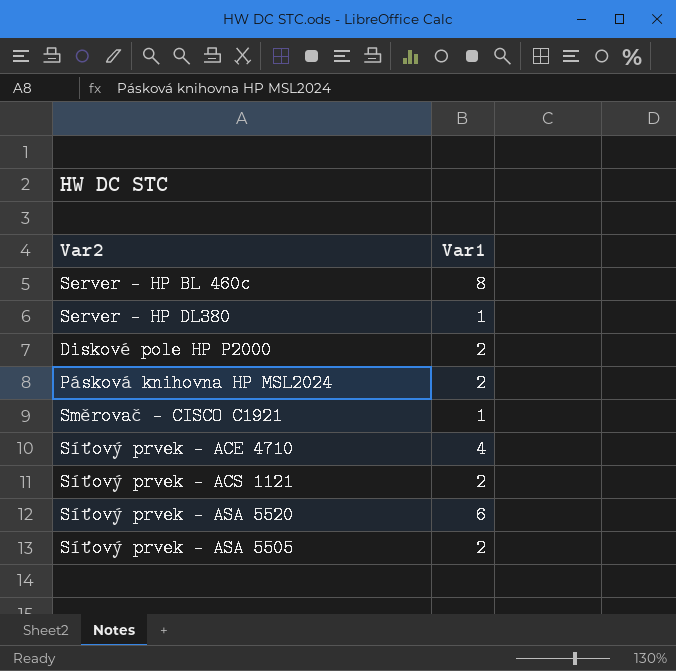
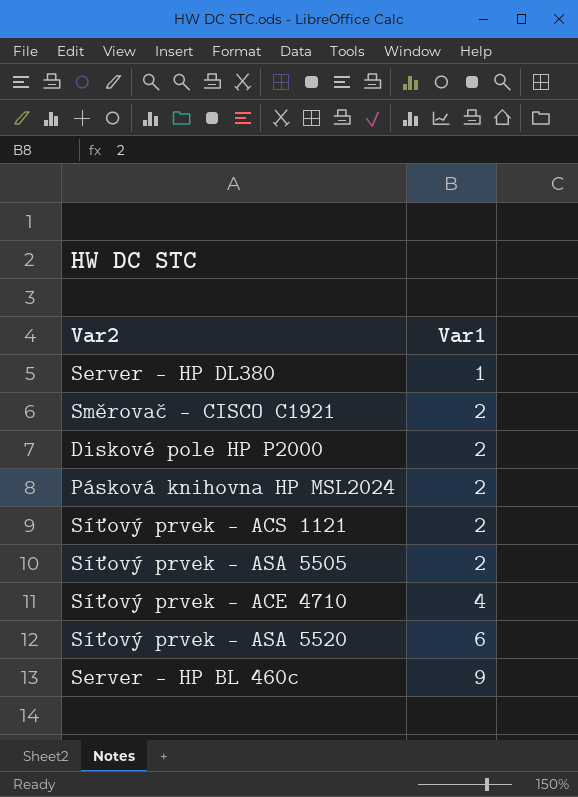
row order: none -> Var1 ascending
Směrovač - CISCO C1921 | Var1: 1 -> 2
Server - HP BL 460c | Var1: 8 -> 9

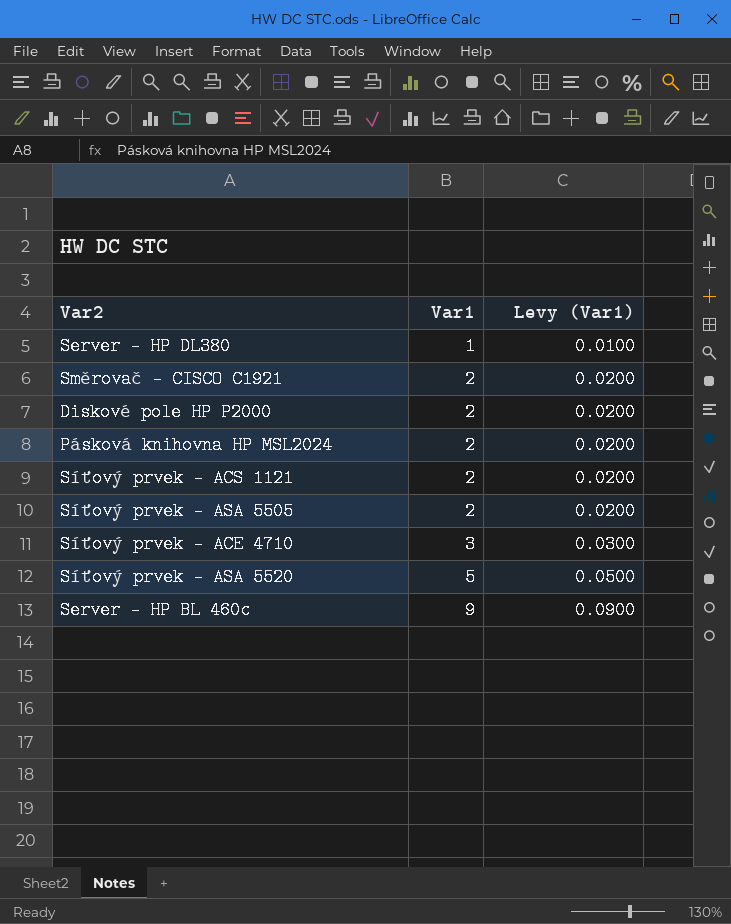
column Levy (Var1) | formula: none -> [Var1] * 0.01
Síťový prvek - ACE 4710 | Var1: 4 -> 3
Síťový prvek - ASA 5520 | Var1: 6 -> 5

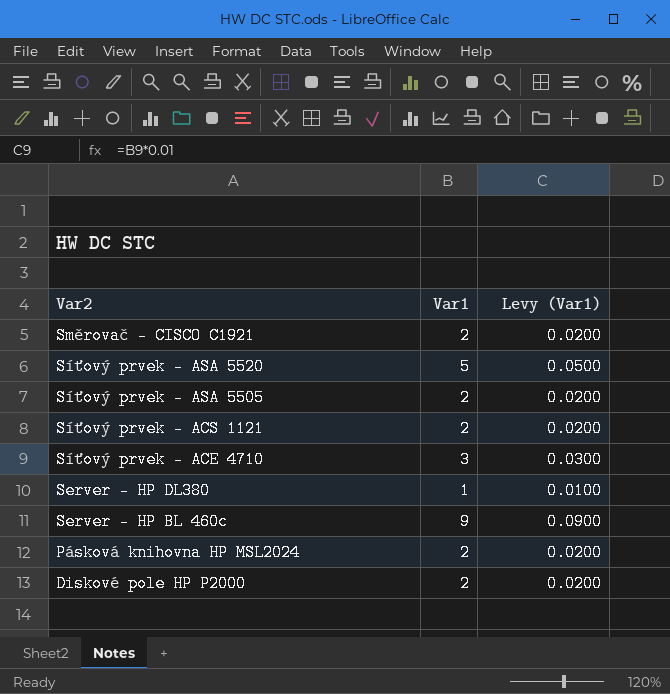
row order: Var1 ascending -> Var2 descending

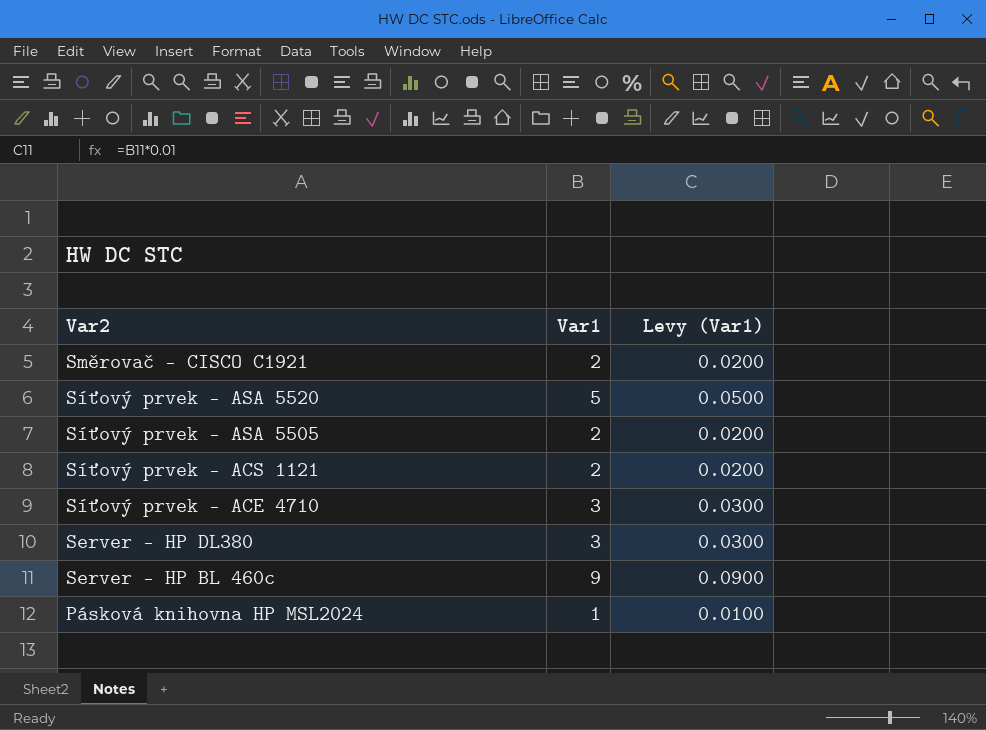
row Diskové pole HP P2000: 2 | 0.0200 -> none
Server - HP DL380 | Var1: 1 -> 3
Server - HP DL380 | Levy (Var1): 0.0100 -> 0.0300
Pásková knihovna HP MSL2024 | Var1: 2 -> 1
Pásková knihovna HP MSL2024 | Levy (Var1): 0.0200 -> 0.0100

